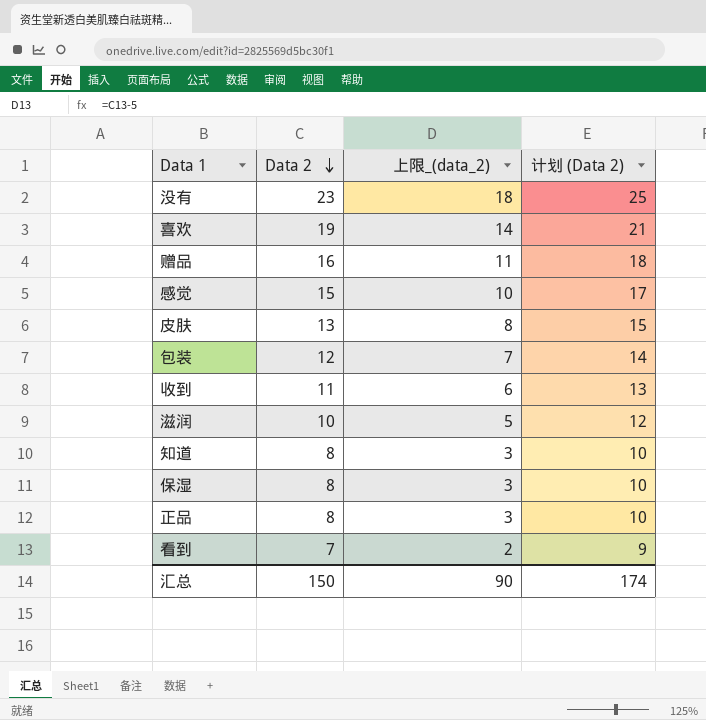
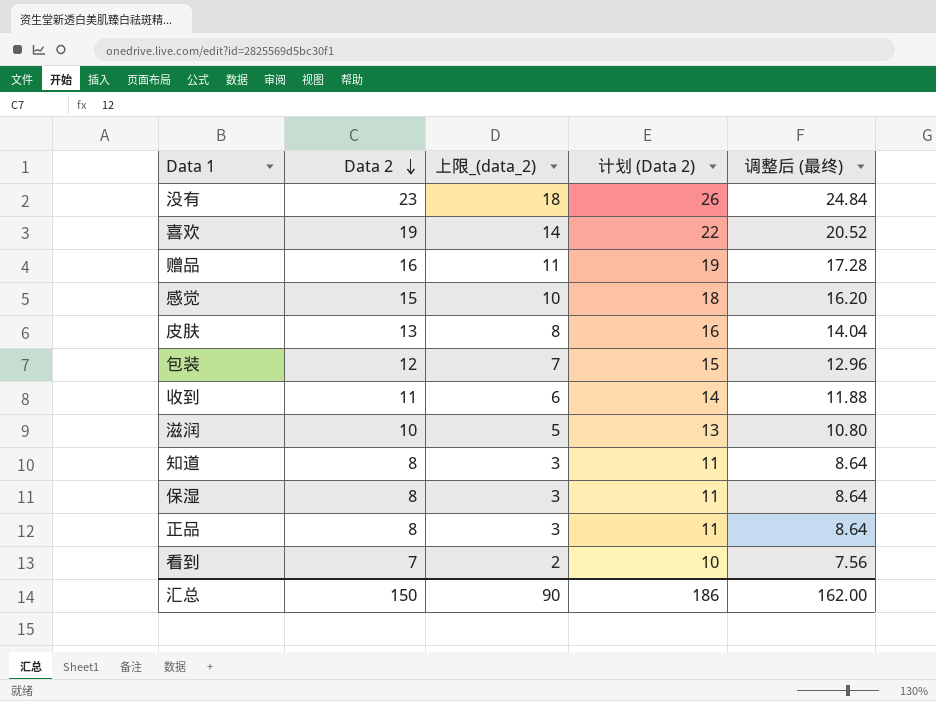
column 计划 (Data 2) | formula: [Data 2] + 2 -> [Data 2] + 3
column 调整后 (最终) | formula: none -> [Data 2] * 1.08
汇总 | 计划 (Data 2): 174 -> 186

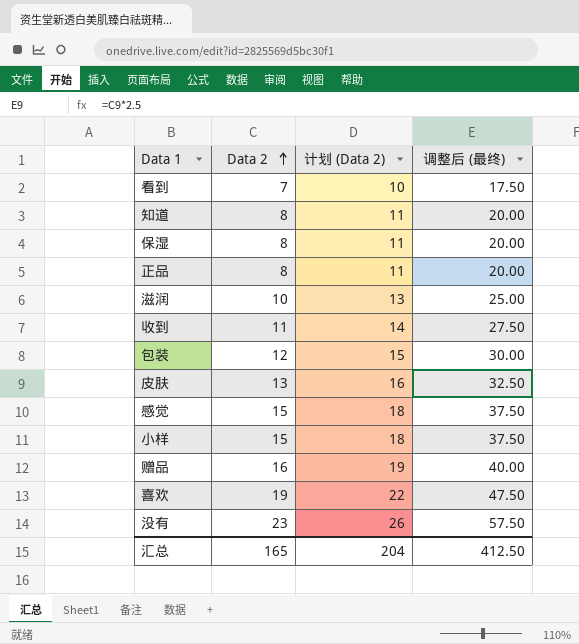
row order: Data 2 descending -> Data 2 ascending
column 上限_(data_2) | formula: [Data 2] - 5 -> none
column 调整后 (最终) | formula: [Data 2] * 1.08 -> [Data 2] * 2.5
row 小样: none -> 15 | 18 | 37.50
汇总 | Data 2: 150 -> 165
汇总 | 计划 (Data 2): 186 -> 204
汇总 | 调整后 (最终): 162.00 -> 412.50

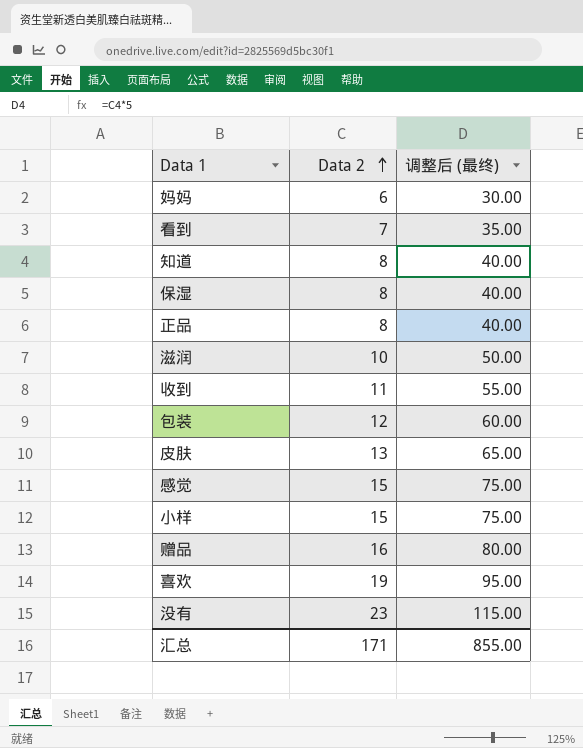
column 计划 (Data 2) | formula: [Data 2] + 3 -> none
column 调整后 (最终) | formula: [Data 2] * 2.5 -> [Data 2] * 5
row 妈妈: none -> 6 | 30.00
汇总 | Data 2: 165 -> 171
汇总 | 调整后 (最终): 412.50 -> 855.00

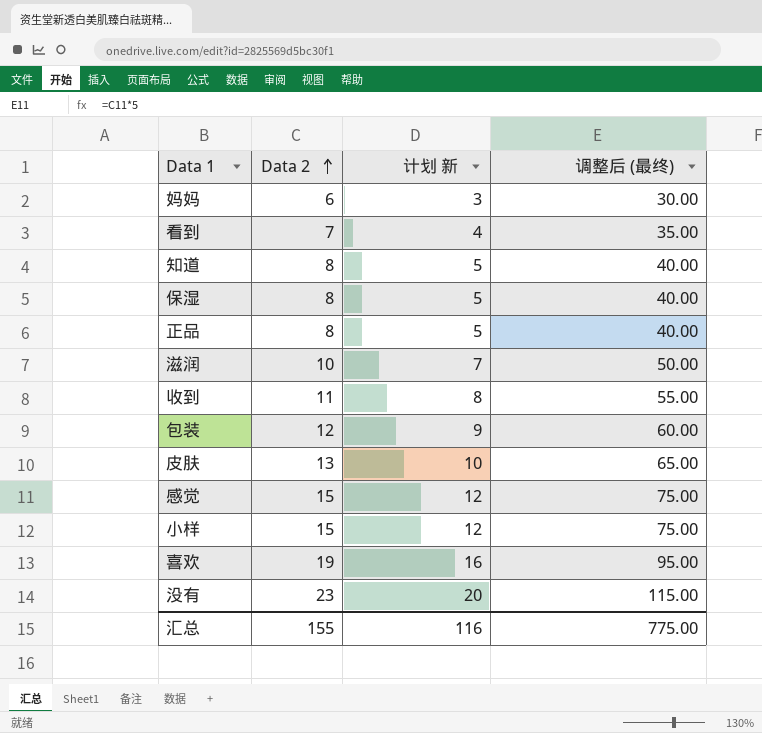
column 计划 新 | formula: none -> [Data 2] - 3
row 赠品: 16 | 80.00 -> none
汇总 | Data 2: 171 -> 155
汇总 | 调整后 (最终): 855.00 -> 775.00

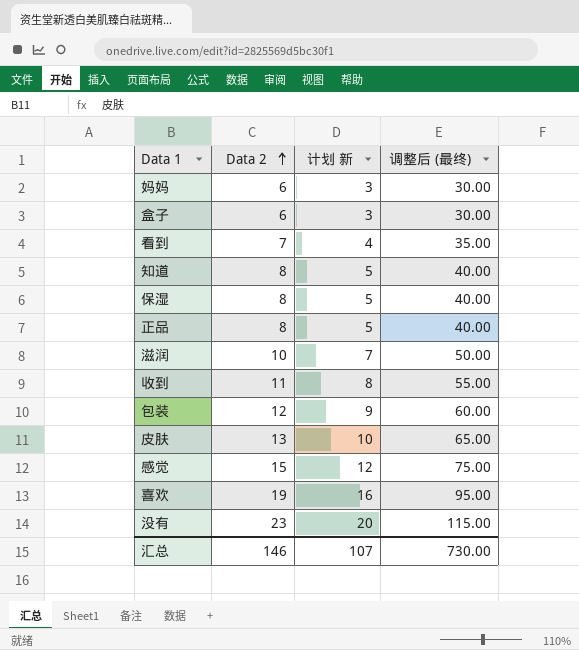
row 小样: 15 | 12 | 75.00 -> none
row 盒子: none -> 6 | 3 | 30.00
汇总 | Data 2: 155 -> 146
汇总 | 计划 新: 116 -> 107
汇总 | 调整后 (最终): 775.00 -> 730.00

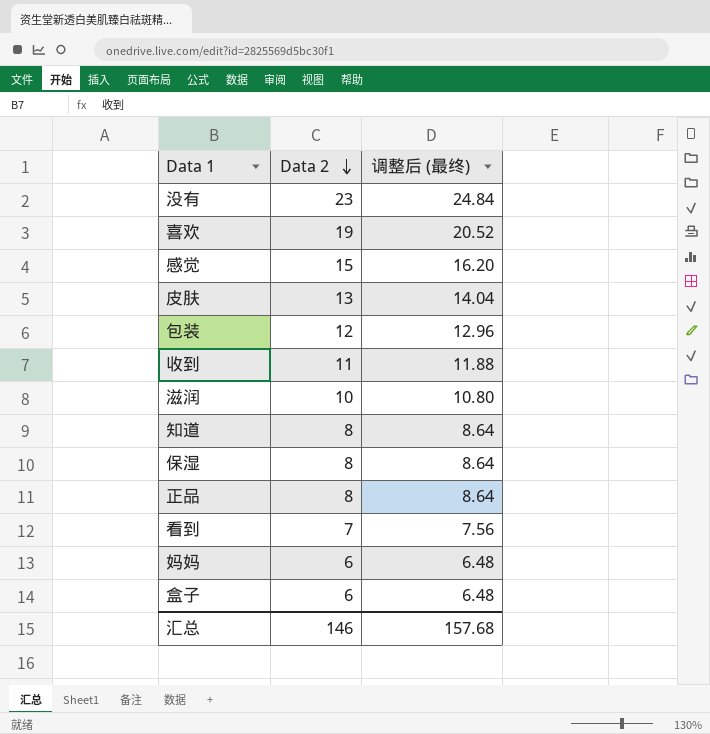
row order: Data 2 ascending -> Data 2 descending
column 计划 新 | formula: [Data 2] - 3 -> none
column 调整后 (最终) | formula: [Data 2] * 5 -> [Data 2] * 1.08
汇总 | 调整后 (最终): 730.00 -> 157.68

